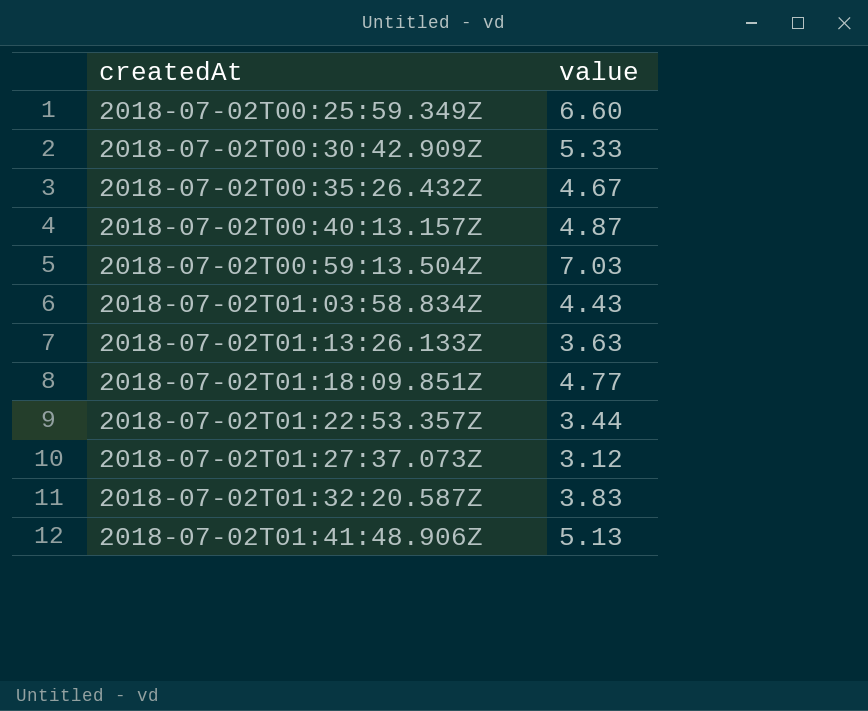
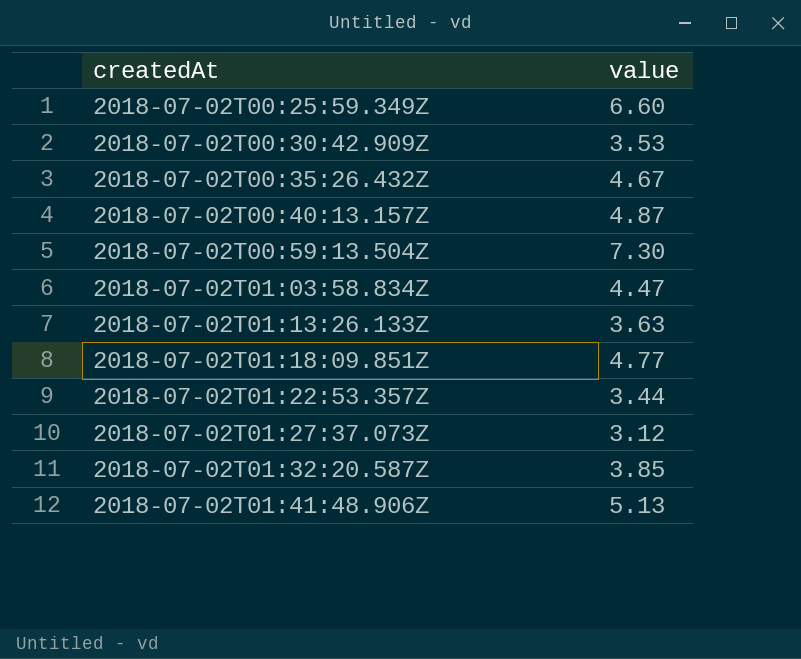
2018-07-02T00:30:42.909Z | value: 5.33 -> 3.53
2018-07-02T00:59:13.504Z | value: 7.03 -> 7.30
2018-07-02T01:03:58.834Z | value: 4.43 -> 4.47
2018-07-02T01:32:20.587Z | value: 3.83 -> 3.85

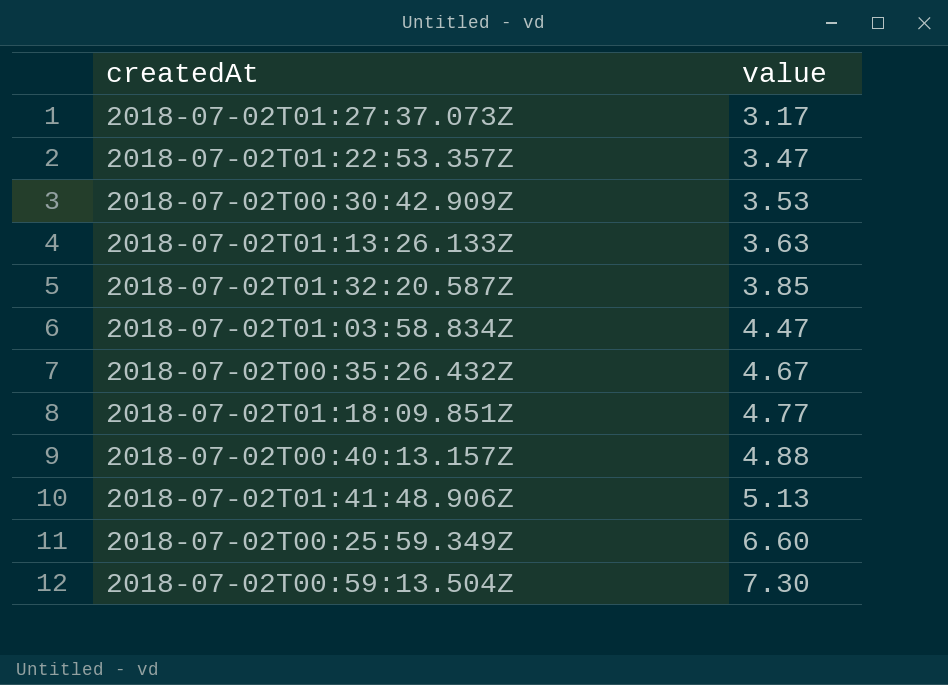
row order: createdAt ascending -> value ascending
2018-07-02T01:27:37.073Z | value: 3.12 -> 3.17
2018-07-02T01:22:53.357Z | value: 3.44 -> 3.47
2018-07-02T00:40:13.157Z | value: 4.87 -> 4.88

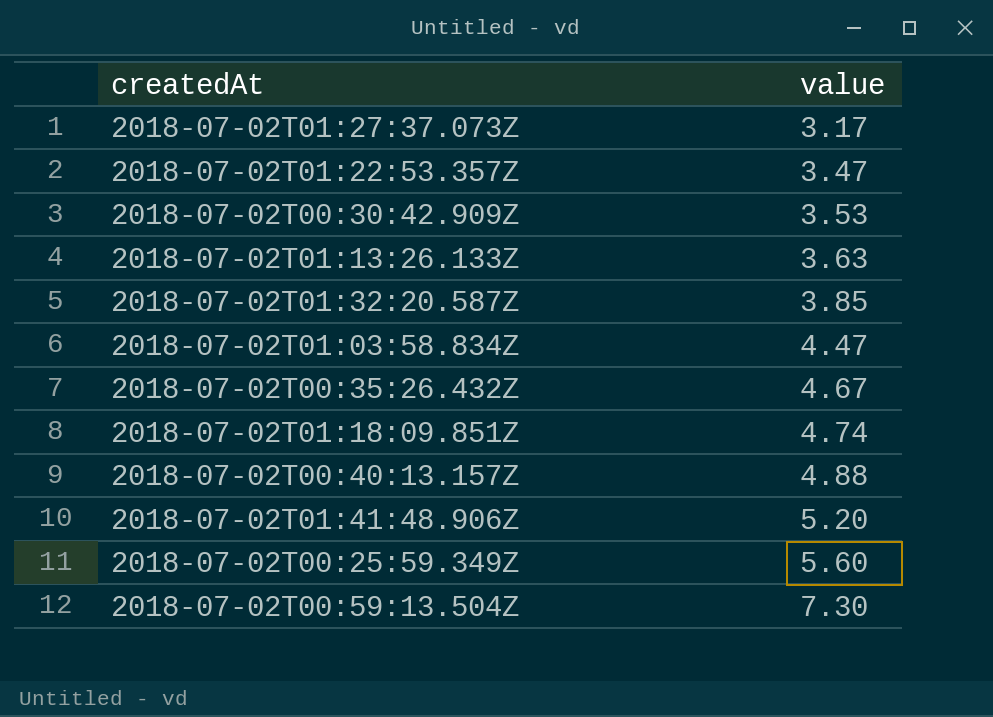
2018-07-02T01:18:09.851Z | value: 4.77 -> 4.74
2018-07-02T01:41:48.906Z | value: 5.13 -> 5.20
2018-07-02T00:25:59.349Z | value: 6.60 -> 5.60

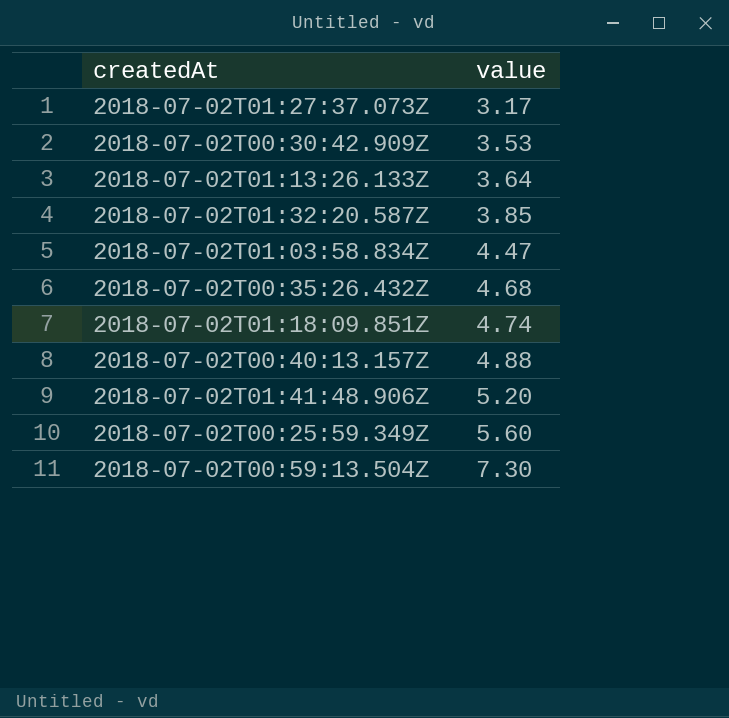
row 2018-07-02T01:22:53.357Z: 3.47 -> none
2018-07-02T01:13:26.133Z | value: 3.63 -> 3.64
2018-07-02T00:35:26.432Z | value: 4.67 -> 4.68

